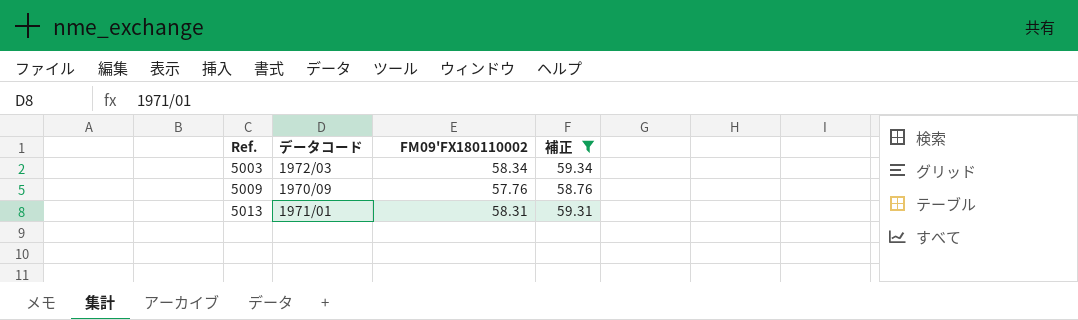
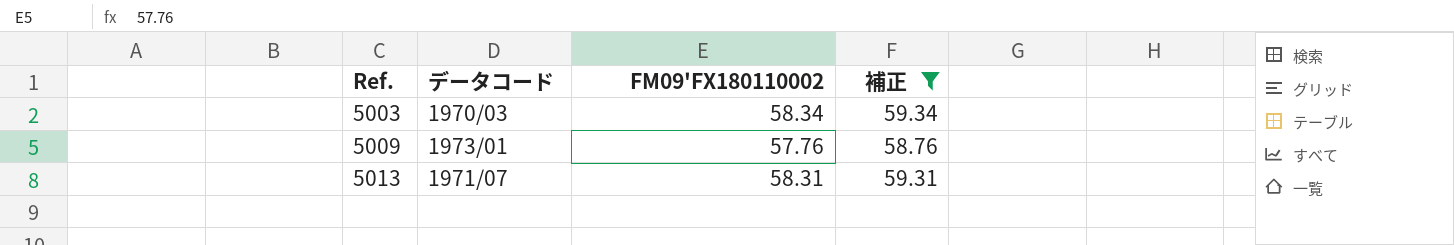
5003 | データコード: 1972/03 -> 1970/03
5009 | データコード: 1970/09 -> 1973/01
5013 | データコード: 1971/01 -> 1971/07

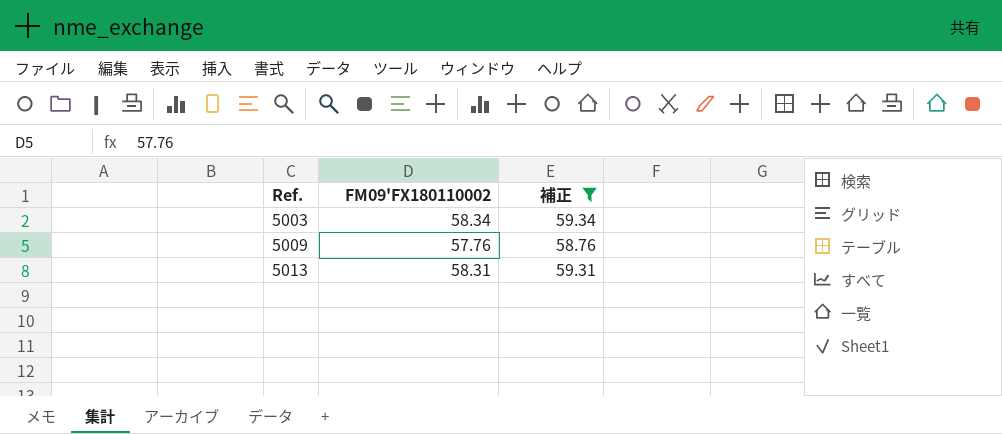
column データコード | position: 2 -> none

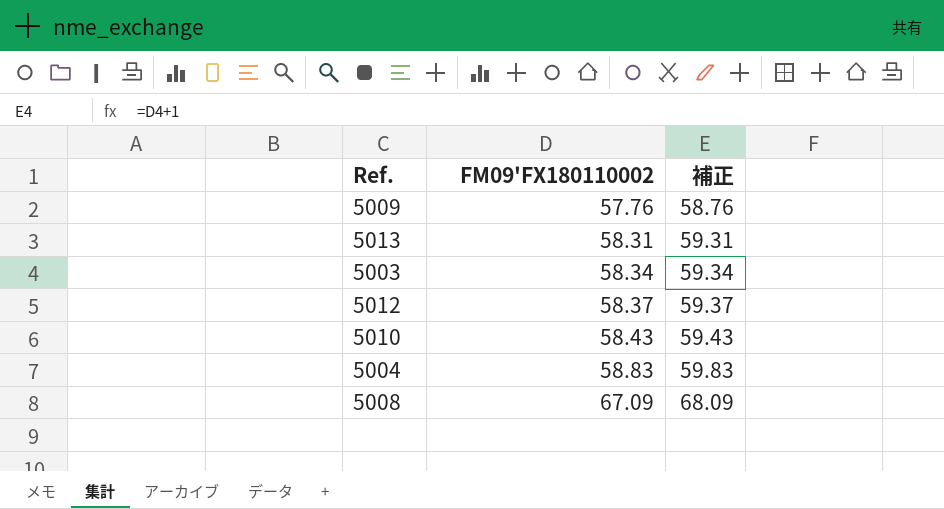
filter: 補正 <= 59.34 -> none
row order: Ref. ascending -> FM09'FX180110002 ascending

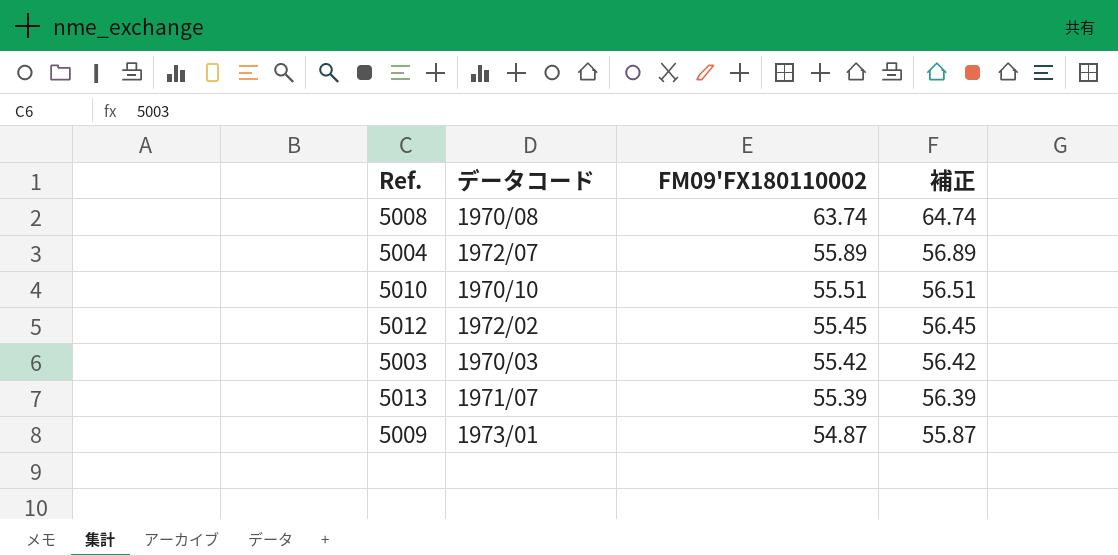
row order: FM09'FX180110002 ascending -> FM09'FX180110002 descending
column データコード | position: none -> 2
5008 | FM09'FX180110002: 67.09 -> 63.74
5008 | 補正: 68.09 -> 64.74
5004 | FM09'FX180110002: 58.83 -> 55.89
5004 | 補正: 59.83 -> 56.89
5010 | FM09'FX180110002: 58.43 -> 55.51
5010 | 補正: 59.43 -> 56.51
5012 | FM09'FX180110002: 58.37 -> 55.45
5012 | 補正: 59.37 -> 56.45
5003 | FM09'FX180110002: 58.34 -> 55.42
5003 | 補正: 59.34 -> 56.42
5013 | FM09'FX180110002: 58.31 -> 55.39
5013 | 補正: 59.31 -> 56.39
5009 | FM09'FX180110002: 57.76 -> 54.87
5009 | 補正: 58.76 -> 55.87

